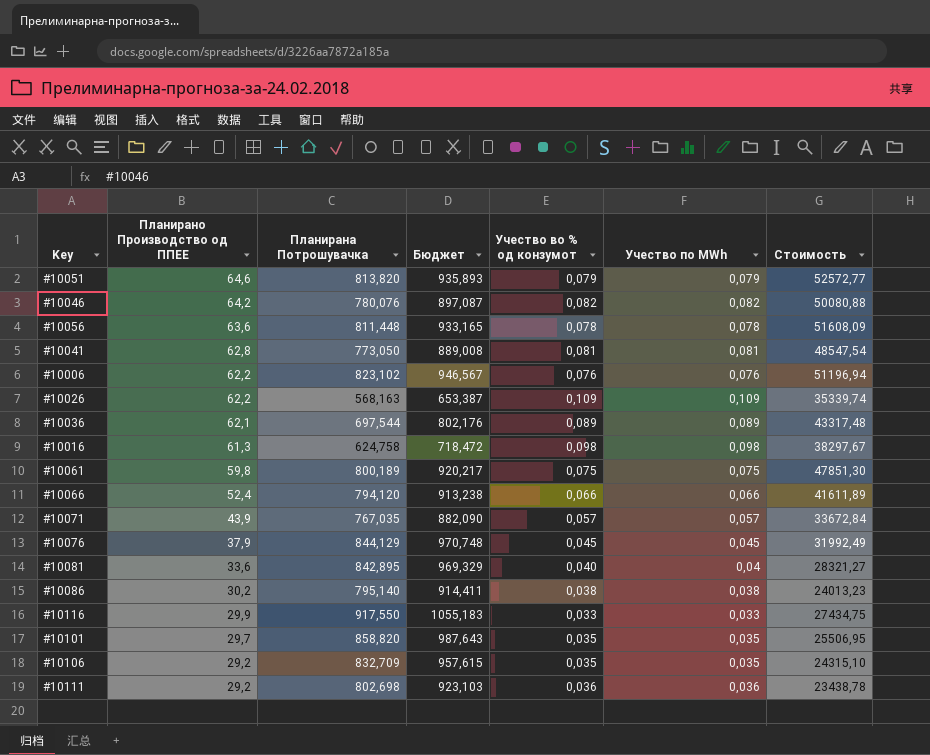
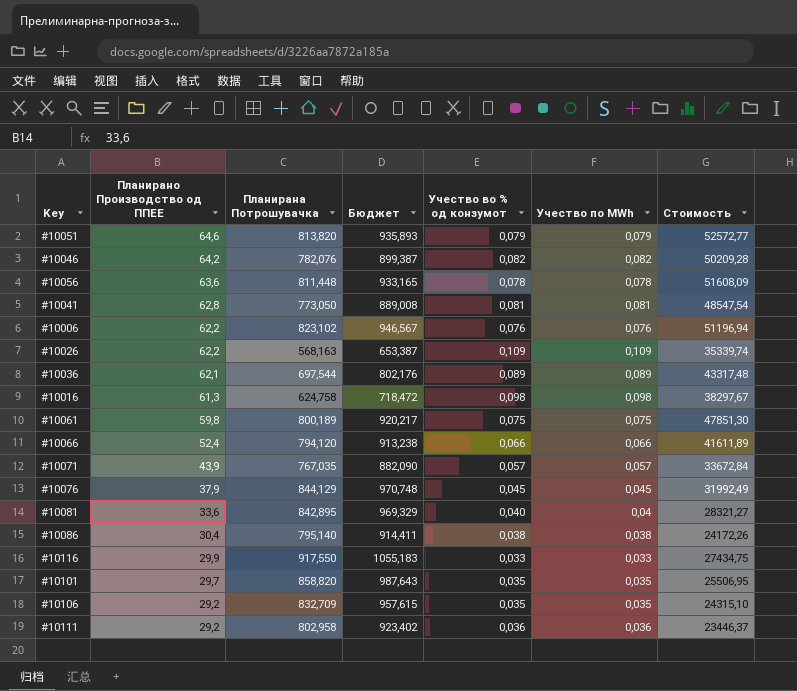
#10046 | Планирана Потрошувачка: 780,076 -> 782,076
#10046 | Бюджет: 897,087 -> 899,387
#10046 | Стоимость: 50080,88 -> 50209,28
#10086 | Планирано Производство од ППЕЕ: 30,2 -> 30,4
#10086 | Стоимость: 24013,23 -> 24172,26
#10111 | Планирана Потрошувачка: 802,698 -> 802,958
#10111 | Бюджет: 923,103 -> 923,402
#10111 | Стоимость: 23438,78 -> 23446,37

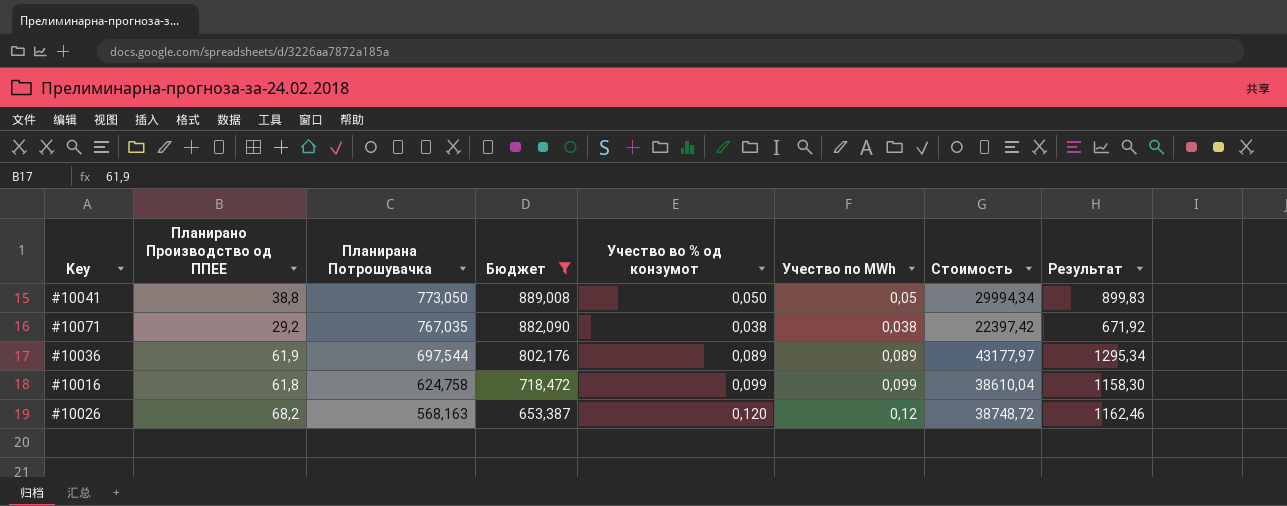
filter: none -> Бюджет <= 889,008
row order: Планирано Производство од ППЕЕ descending -> Планирана Потрошувачка descending
column Результат | formula: none -> [Стоимость] * 0,03
#10041 | Планирано Производство од ППЕЕ: 62,8 -> 38,8
#10041 | Учество во % од конзумот: 0,081 -> 0,050
#10041 | Учество по MWh: 0,081 -> 0,05
#10041 | Стоимость: 48547,54 -> 29994,34
#10071 | Планирано Производство од ППЕЕ: 43,9 -> 29,2
#10071 | Учество во % од конзумот: 0,057 -> 0,038
#10071 | Учество по MWh: 0,057 -> 0,038
#10071 | Стоимость: 33672,84 -> 22397,42
#10036 | Планирано Производство од ППЕЕ: 62,1 -> 61,9
#10036 | Стоимость: 43317,48 -> 43177,97
#10016 | Планирано Производство од ППЕЕ: 61,3 -> 61,8
#10016 | Учество во % од конзумот: 0,098 -> 0,099
#10016 | Учество по MWh: 0,098 -> 0,099
#10016 | Стоимость: 38297,67 -> 38610,04
#10026 | Планирано Производство од ППЕЕ: 62,2 -> 68,2
#10026 | Учество во % од конзумот: 0,109 -> 0,120
#10026 | Учество по MWh: 0,109 -> 0,12
#10026 | Стоимость: 35339,74 -> 38748,72

